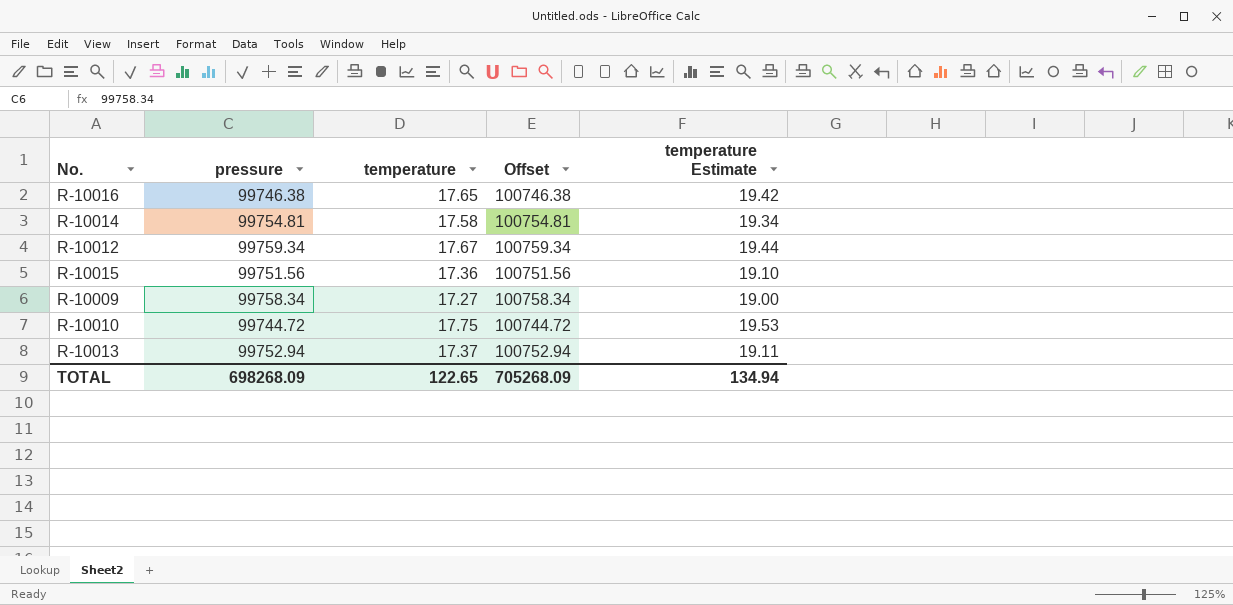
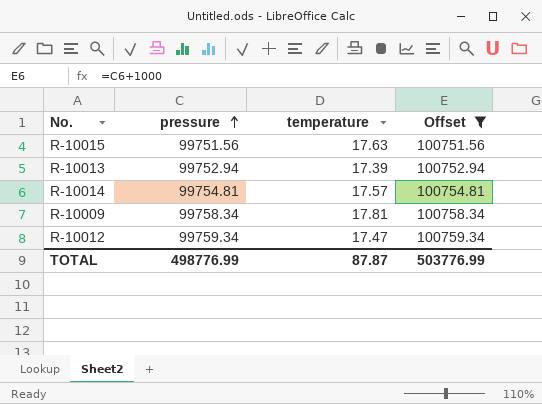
filter: none -> Offset >= 100751.56
row order: none -> pressure ascending
column temperature Estimate | formula: [temperature] * 1.1 -> none
R-10015 | temperature: 17.36 -> 17.63
R-10013 | temperature: 17.37 -> 17.39
R-10014 | temperature: 17.58 -> 17.57
R-10009 | temperature: 17.27 -> 17.81
R-10012 | temperature: 17.67 -> 17.47
TOTAL | pressure: 698268.09 -> 498776.99
TOTAL | temperature: 122.65 -> 87.87
TOTAL | Offset: 705268.09 -> 503776.99

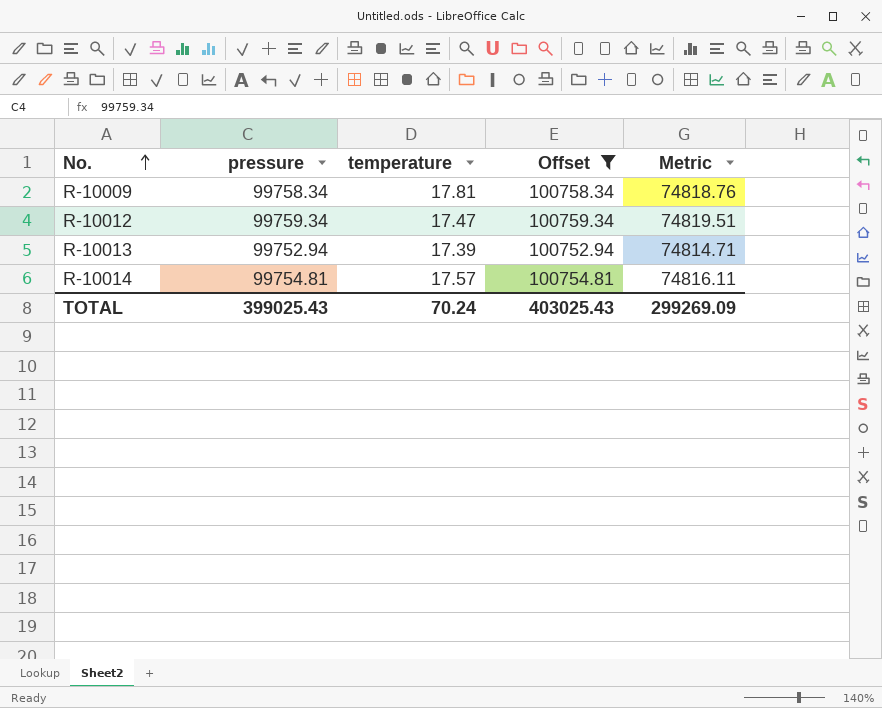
row order: pressure ascending -> No. ascending
column Metric | formula: none -> [pressure] * 0.75
row R-10015: 99751.56 | 17.63 | 100751.56 -> none
TOTAL | pressure: 498776.99 -> 399025.43
TOTAL | temperature: 87.87 -> 70.24
TOTAL | Offset: 503776.99 -> 403025.43

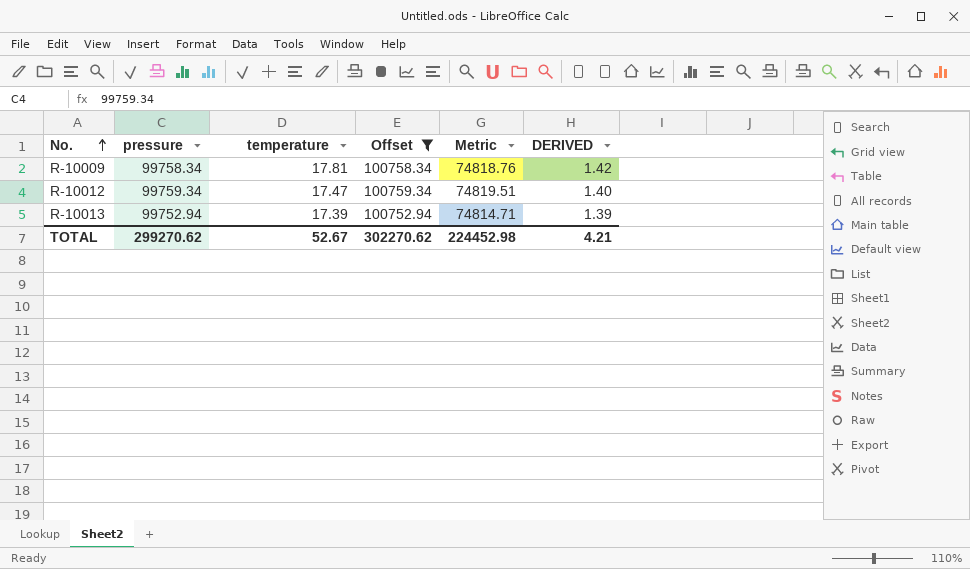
column DERIVED | formula: none -> [temperature] * 0.08
row R-10014: 99754.81 | 17.57 | 100754.81 | 74816.11 -> none
TOTAL | pressure: 399025.43 -> 299270.62
TOTAL | temperature: 70.24 -> 52.67
TOTAL | Offset: 403025.43 -> 302270.62
TOTAL | Metric: 299269.09 -> 224452.98

